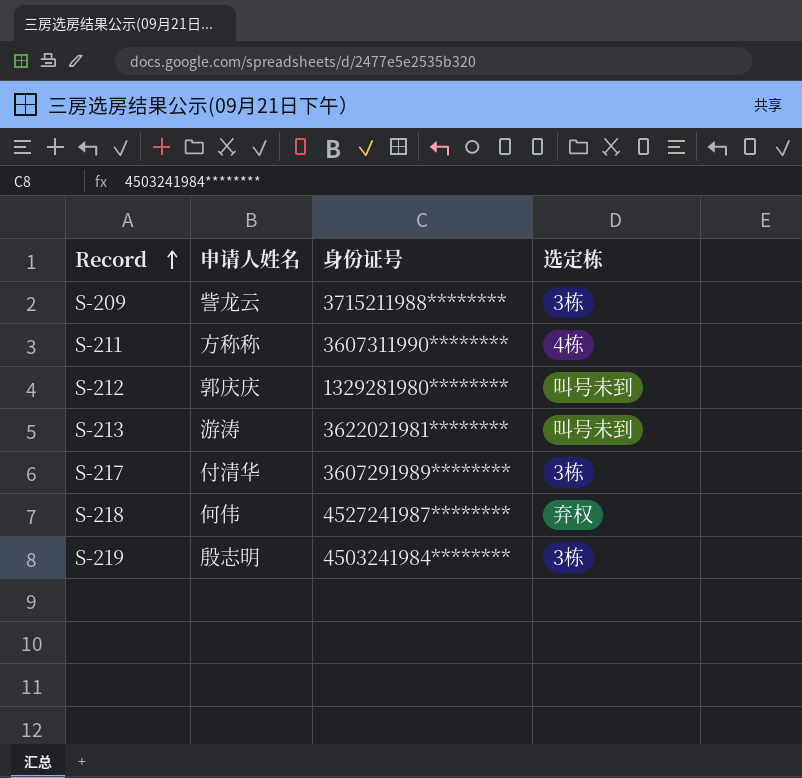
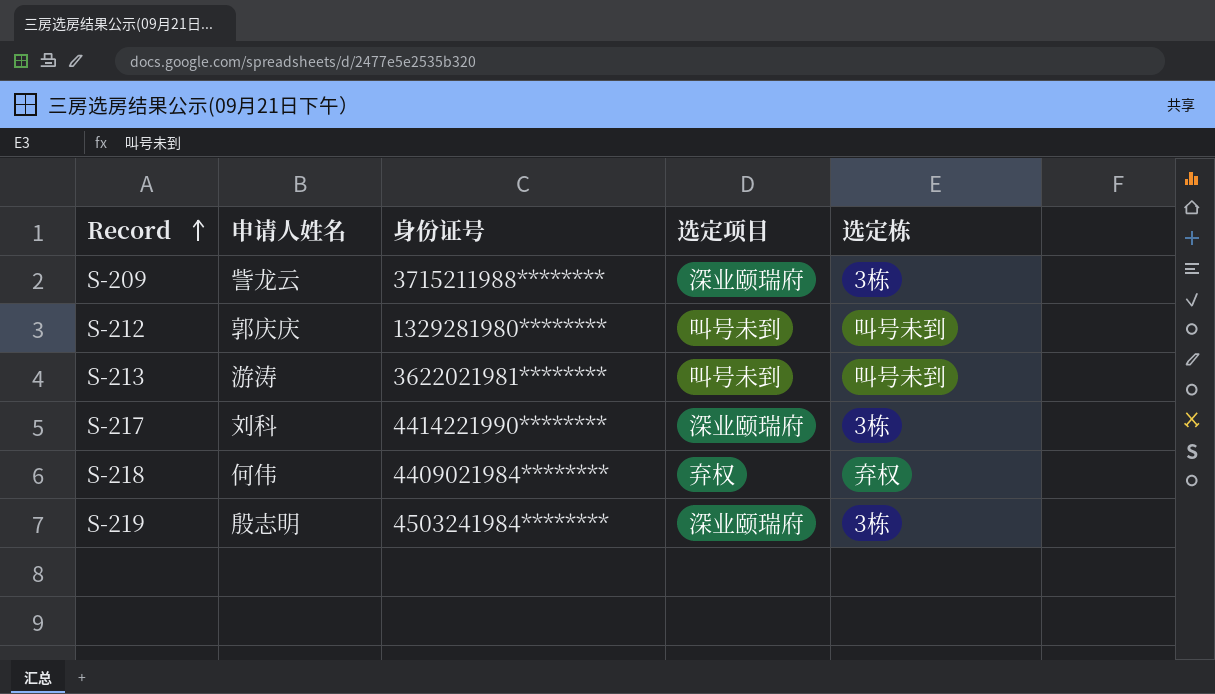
column 选定项目 | position: none -> 4
row S-211: 方称称 | 3607311990******** | 4栋 -> none
S-217 | 申请人姓名: 付清华 -> 刘科
S-217 | 身份证号: 3607291989******** -> 4414221990********
S-218 | 身份证号: 4527241987******** -> 4409021984********

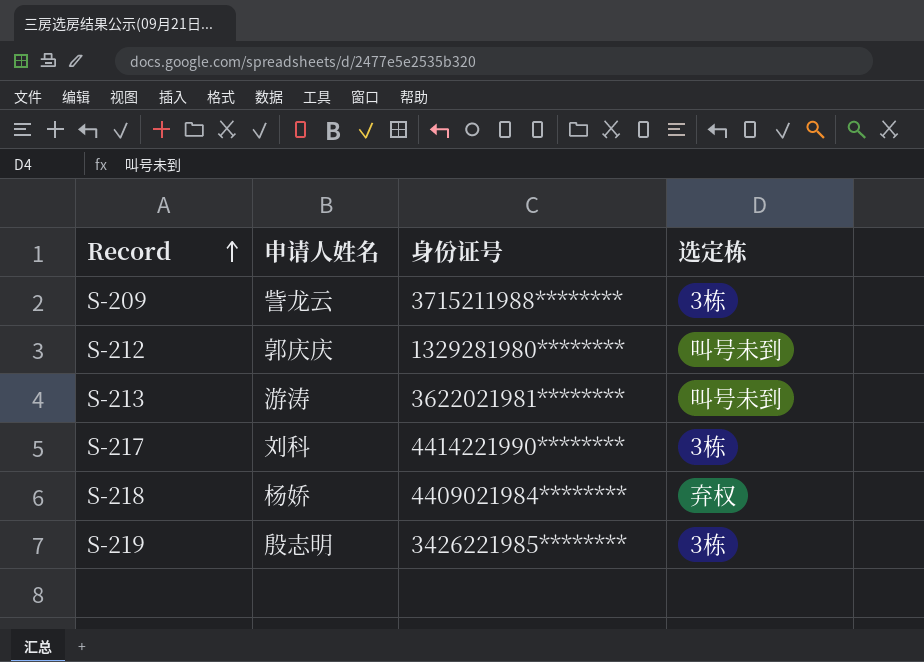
column 选定项目 | position: 4 -> none
S-218 | 申请人姓名: 何伟 -> 杨娇
S-219 | 身份证号: 4503241984******** -> 3426221985********

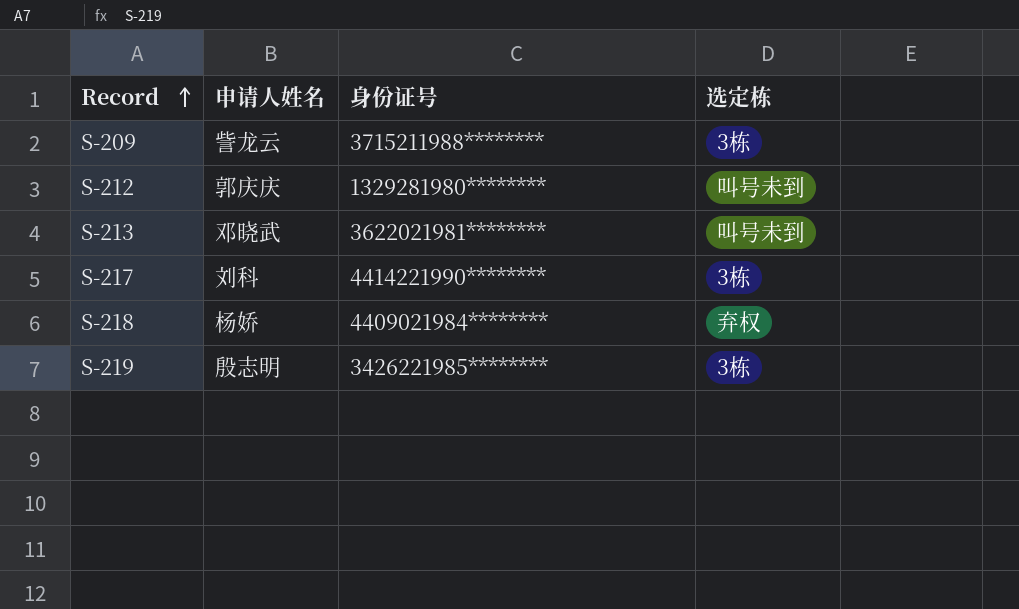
S-213 | 申请人姓名: 游涛 -> 邓晓武

